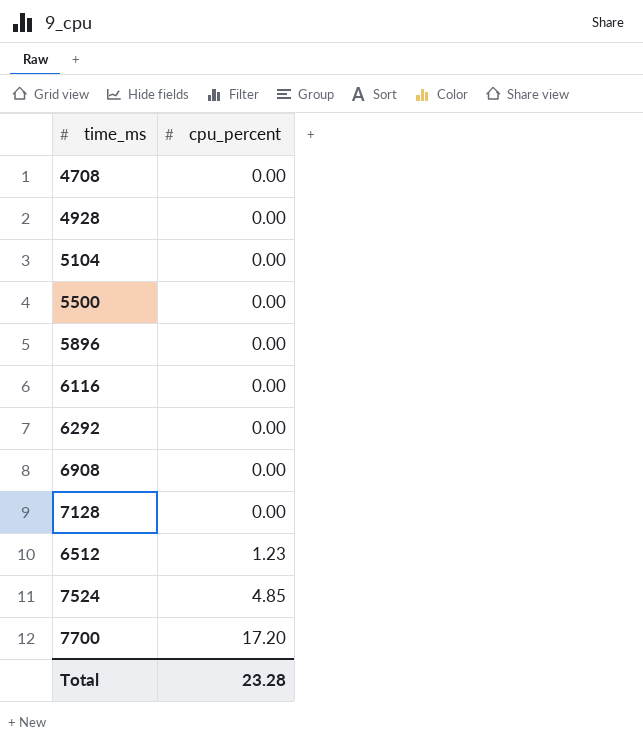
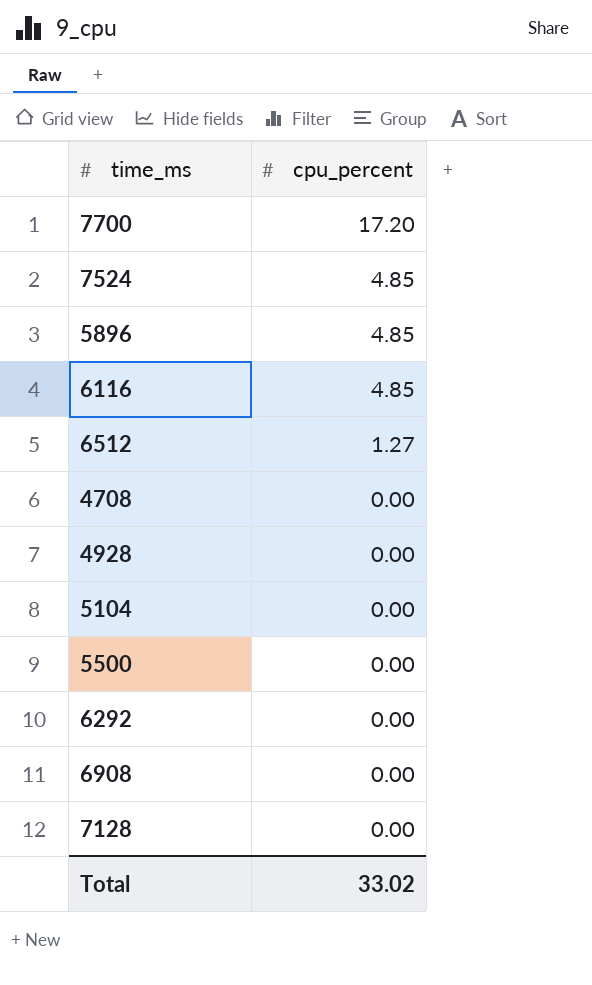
row order: cpu_percent ascending -> cpu_percent descending
5896 | cpu_percent: 0.00 -> 4.85
6116 | cpu_percent: 0.00 -> 4.85
6512 | cpu_percent: 1.23 -> 1.27
Total | cpu_percent: 23.28 -> 33.02

